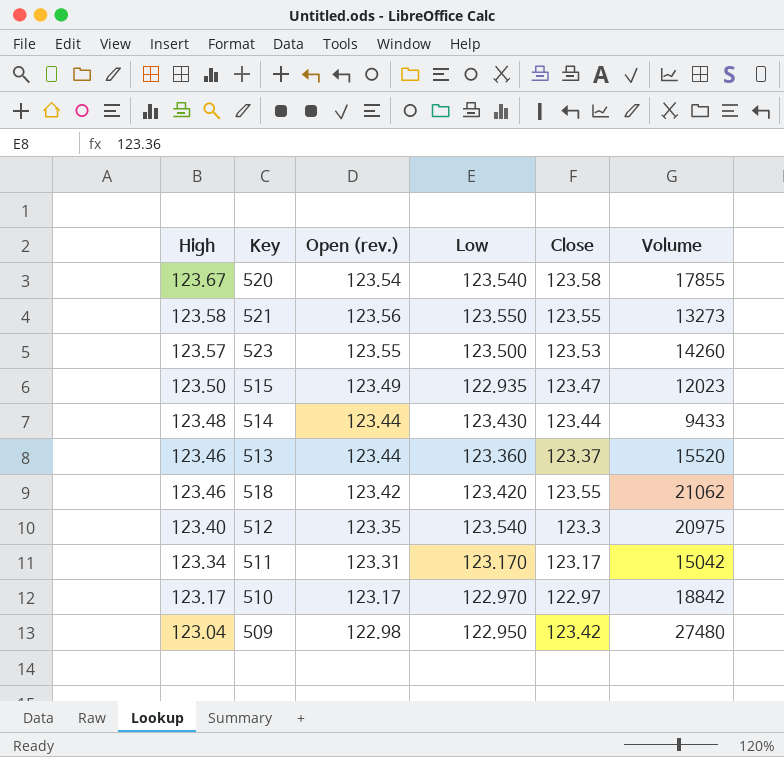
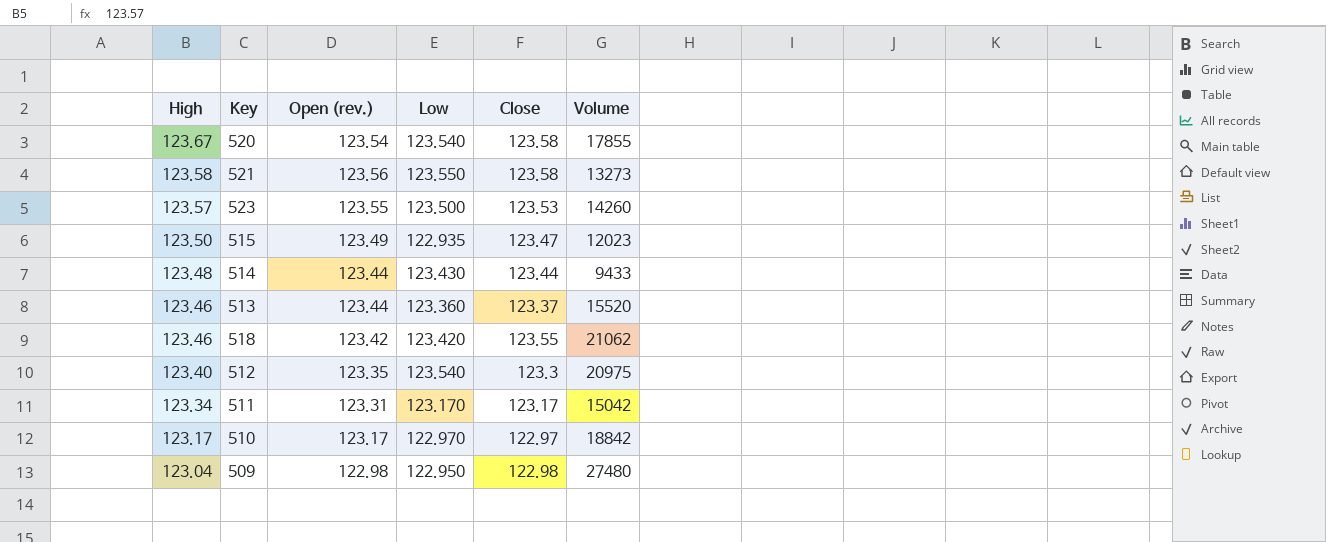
521 | Close: 123.55 -> 123.58
509 | Close: 123.42 -> 122.98

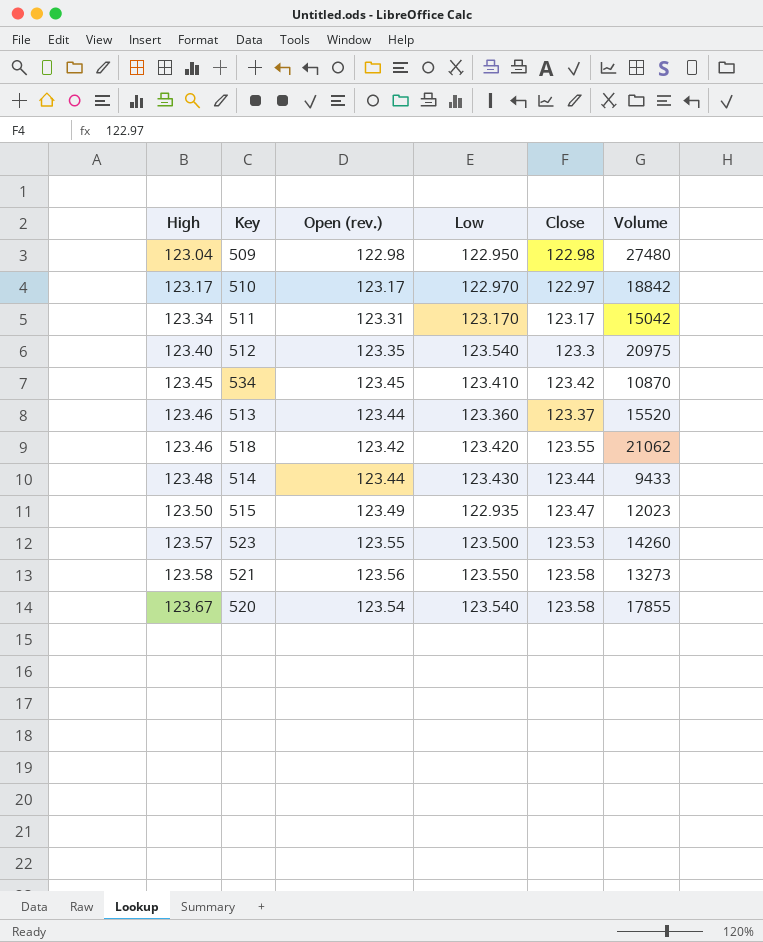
row order: High descending -> High ascending
row 534: none -> 123.45 | 123.45 | 123.410 | 123.42 | 10870

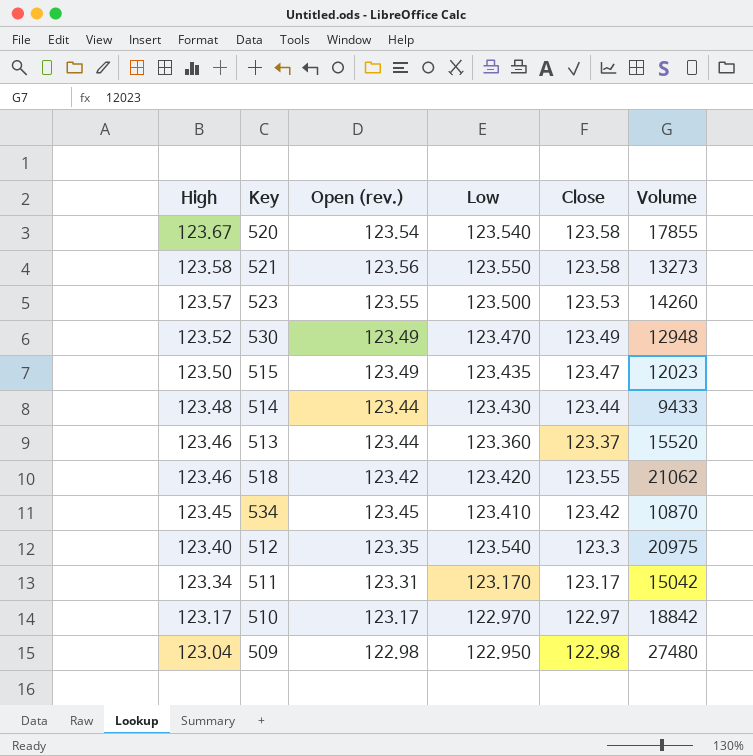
row order: High ascending -> High descending
row 530: none -> 123.52 | 123.49 | 123.470 | 123.49 | 12948
515 | Low: 122.935 -> 123.435

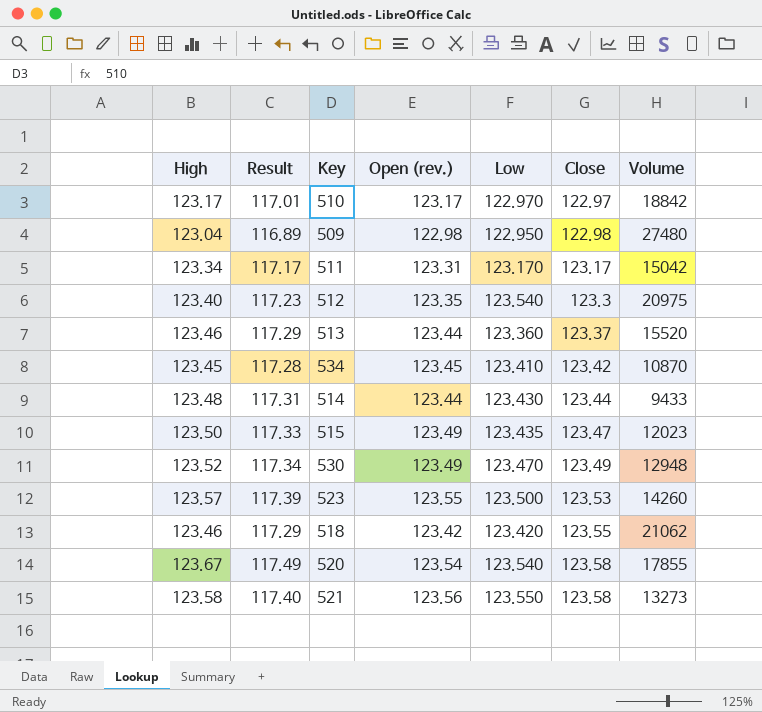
row order: High descending -> Close ascending
column Result | formula: none -> [High] * 0.95

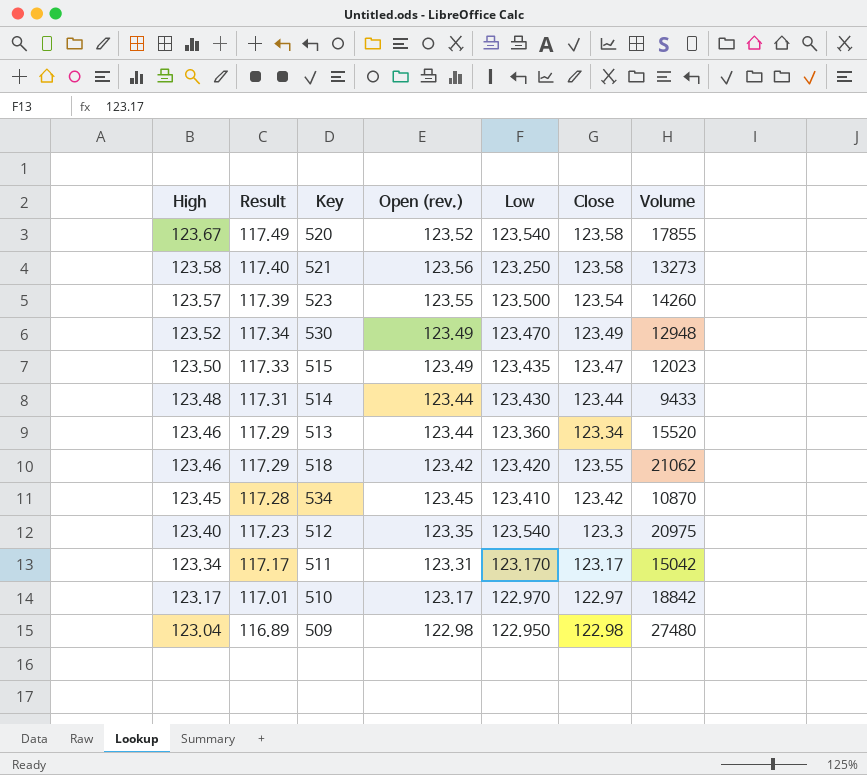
row order: Close ascending -> High descending
520 | Open (rev.): 123.54 -> 123.52
521 | Low: 123.550 -> 123.250
523 | Close: 123.53 -> 123.54
513 | Close: 123.37 -> 123.34

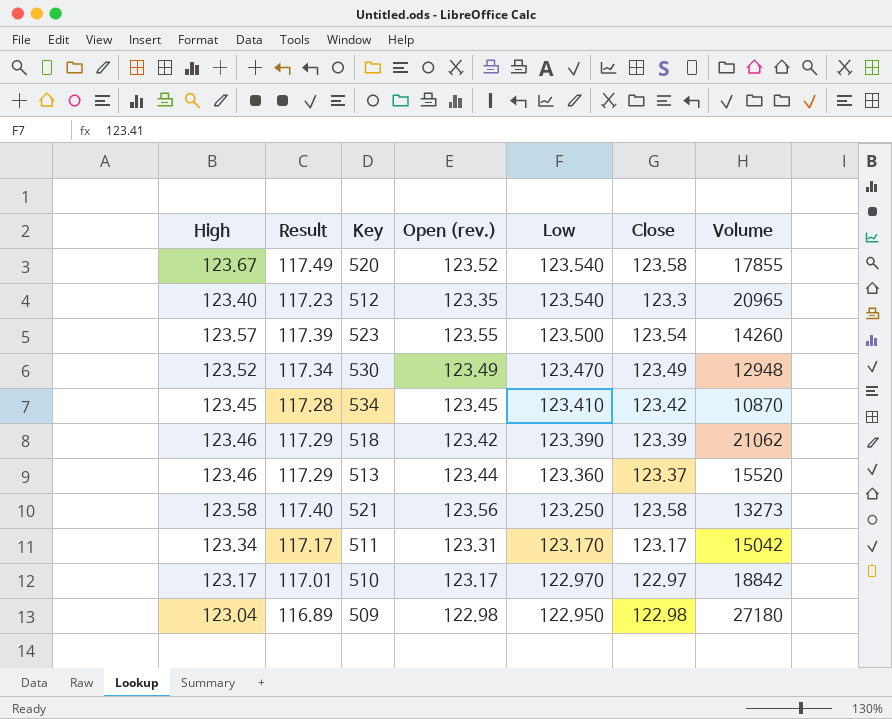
row order: High descending -> Low descending
row 515: 123.50 | 117.33 | 123.49 | 123.435 | 123.47 | 12023 -> none
row 514: 123.48 | 117.31 | 123.44 | 123.430 | 123.44 | 9433 -> none
512 | Volume: 20975 -> 20965
518 | Low: 123.420 -> 123.390
518 | Close: 123.55 -> 123.39
513 | Close: 123.34 -> 123.37
509 | Volume: 27480 -> 27180

